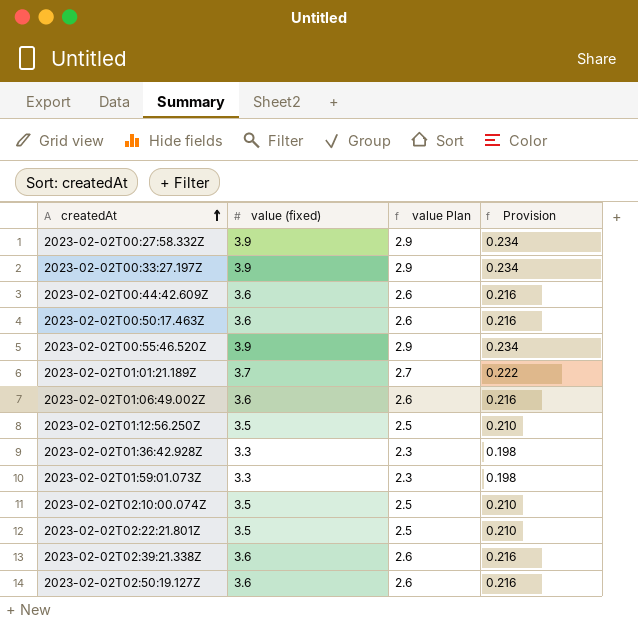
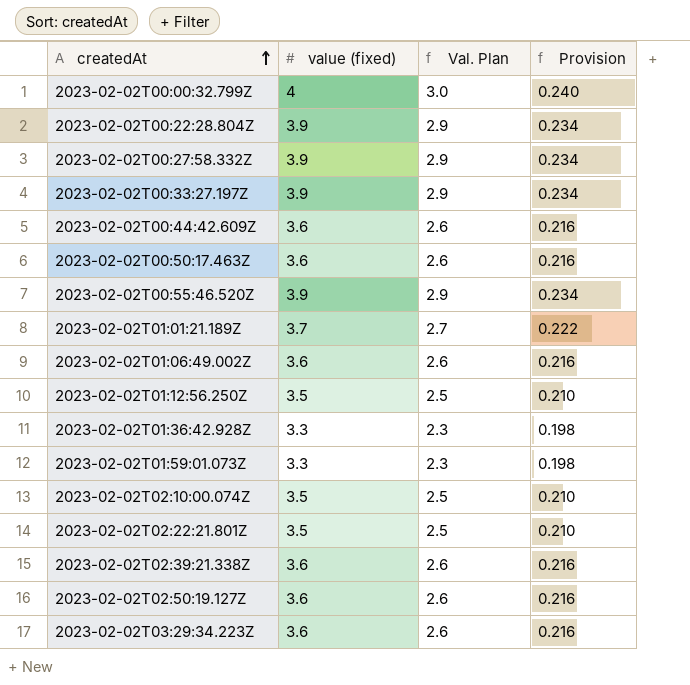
column name: value Plan -> Val. Plan
row 2023-02-02T00:00:32.799Z: none -> 4 | 3.0 | 0.240
row 2023-02-02T00:22:28.804Z: none -> 3.9 | 2.9 | 0.234
row 2023-02-02T03:29:34.223Z: none -> 3.6 | 2.6 | 0.216

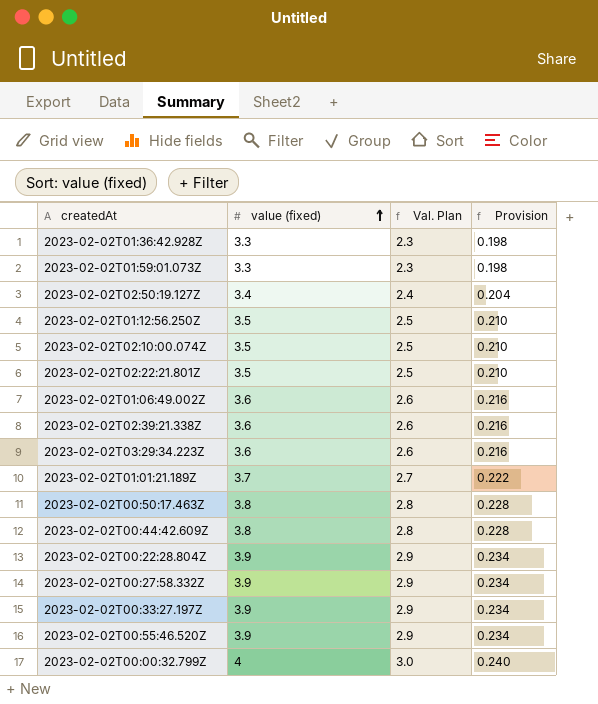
row order: createdAt ascending -> value (fixed) ascending
2023-02-02T02:50:19.127Z | value (fixed): 3.6 -> 3.4
2023-02-02T02:50:19.127Z | Val. Plan: 2.6 -> 2.4
2023-02-02T02:50:19.127Z | Provision: 0.216 -> 0.204
2023-02-02T00:50:17.463Z | value (fixed): 3.6 -> 3.8
2023-02-02T00:50:17.463Z | Val. Plan: 2.6 -> 2.8
2023-02-02T00:50:17.463Z | Provision: 0.216 -> 0.228
2023-02-02T00:44:42.609Z | value (fixed): 3.6 -> 3.8
2023-02-02T00:44:42.609Z | Val. Plan: 2.6 -> 2.8
2023-02-02T00:44:42.609Z | Provision: 0.216 -> 0.228

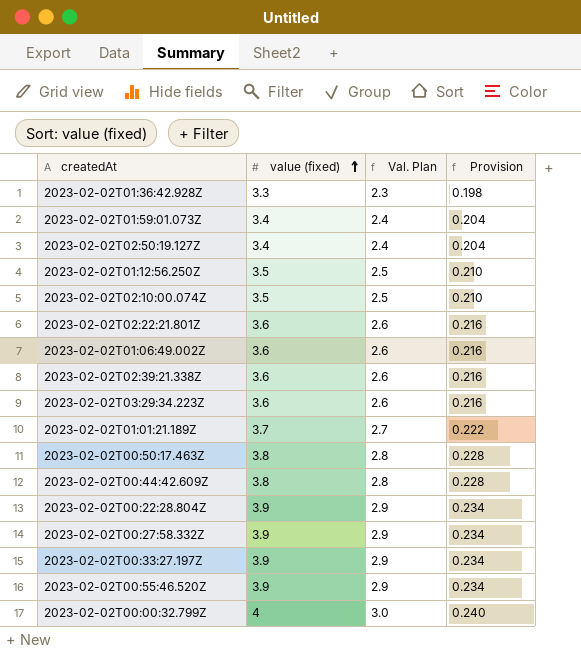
2023-02-02T01:59:01.073Z | value (fixed): 3.3 -> 3.4
2023-02-02T01:59:01.073Z | Val. Plan: 2.3 -> 2.4
2023-02-02T01:59:01.073Z | Provision: 0.198 -> 0.204
2023-02-02T02:22:21.801Z | value (fixed): 3.5 -> 3.6
2023-02-02T02:22:21.801Z | Val. Plan: 2.5 -> 2.6
2023-02-02T02:22:21.801Z | Provision: 0.210 -> 0.216

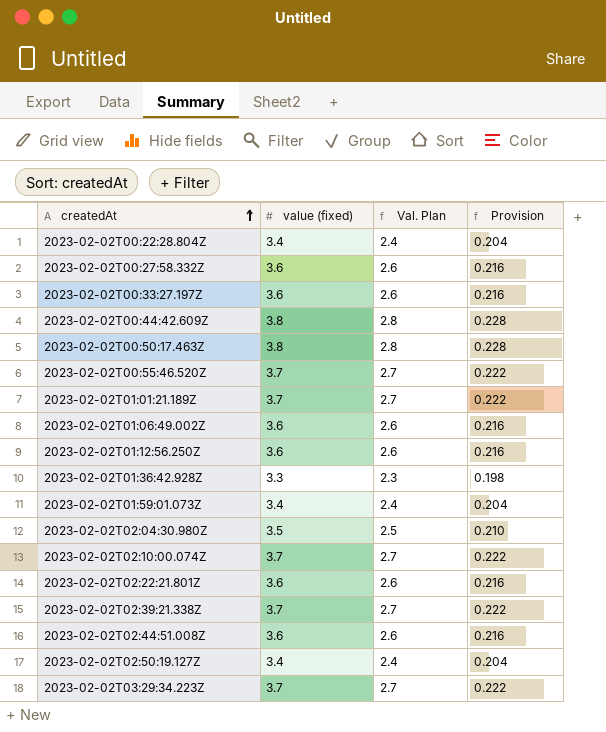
row order: value (fixed) ascending -> createdAt ascending
row 2023-02-02T00:00:32.799Z: 4 | 3.0 | 0.240 -> none
2023-02-02T00:22:28.804Z | value (fixed): 3.9 -> 3.4
2023-02-02T00:22:28.804Z | Val. Plan: 2.9 -> 2.4
2023-02-02T00:22:28.804Z | Provision: 0.234 -> 0.204
2023-02-02T00:27:58.332Z | value (fixed): 3.9 -> 3.6
2023-02-02T00:27:58.332Z | Val. Plan: 2.9 -> 2.6
2023-02-02T00:27:58.332Z | Provision: 0.234 -> 0.216
2023-02-02T00:33:27.197Z | value (fixed): 3.9 -> 3.6
2023-02-02T00:33:27.197Z | Val. Plan: 2.9 -> 2.6
2023-02-02T00:33:27.197Z | Provision: 0.234 -> 0.216
2023-02-02T00:55:46.520Z | value (fixed): 3.9 -> 3.7
2023-02-02T00:55:46.520Z | Val. Plan: 2.9 -> 2.7
2023-02-02T00:55:46.520Z | Provision: 0.234 -> 0.222
2023-02-02T01:12:56.250Z | value (fixed): 3.5 -> 3.6
2023-02-02T01:12:56.250Z | Val. Plan: 2.5 -> 2.6
2023-02-02T01:12:56.250Z | Provision: 0.210 -> 0.216
row 2023-02-02T02:04:30.980Z: none -> 3.5 | 2.5 | 0.210
2023-02-02T02:10:00.074Z | value (fixed): 3.5 -> 3.7
2023-02-02T02:10:00.074Z | Val. Plan: 2.5 -> 2.7
2023-02-02T02:10:00.074Z | Provision: 0.210 -> 0.222
2023-02-02T02:39:21.338Z | value (fixed): 3.6 -> 3.7
2023-02-02T02:39:21.338Z | Val. Plan: 2.6 -> 2.7
2023-02-02T02:39:21.338Z | Provision: 0.216 -> 0.222
row 2023-02-02T02:44:51.008Z: none -> 3.6 | 2.6 | 0.216
2023-02-02T03:29:34.223Z | value (fixed): 3.6 -> 3.7
2023-02-02T03:29:34.223Z | Val. Plan: 2.6 -> 2.7
2023-02-02T03:29:34.223Z | Provision: 0.216 -> 0.222

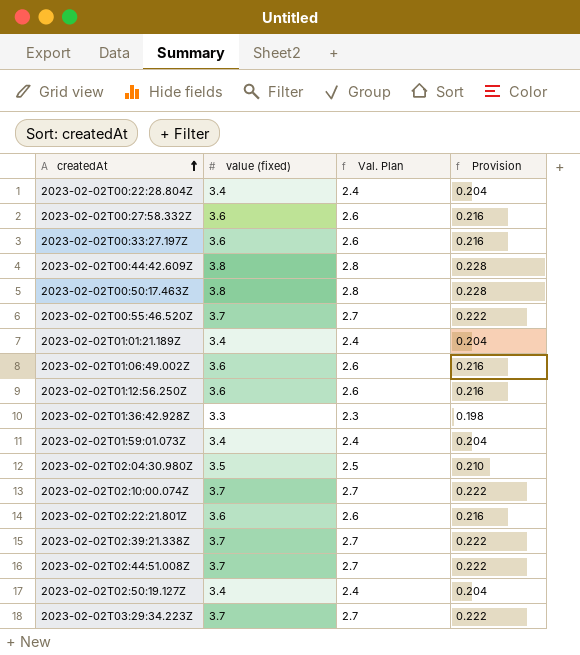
2023-02-02T01:01:21.189Z | value (fixed): 3.7 -> 3.4
2023-02-02T01:01:21.189Z | Val. Plan: 2.7 -> 2.4
2023-02-02T01:01:21.189Z | Provision: 0.222 -> 0.204
2023-02-02T02:44:51.008Z | value (fixed): 3.6 -> 3.7
2023-02-02T02:44:51.008Z | Val. Plan: 2.6 -> 2.7
2023-02-02T02:44:51.008Z | Provision: 0.216 -> 0.222

